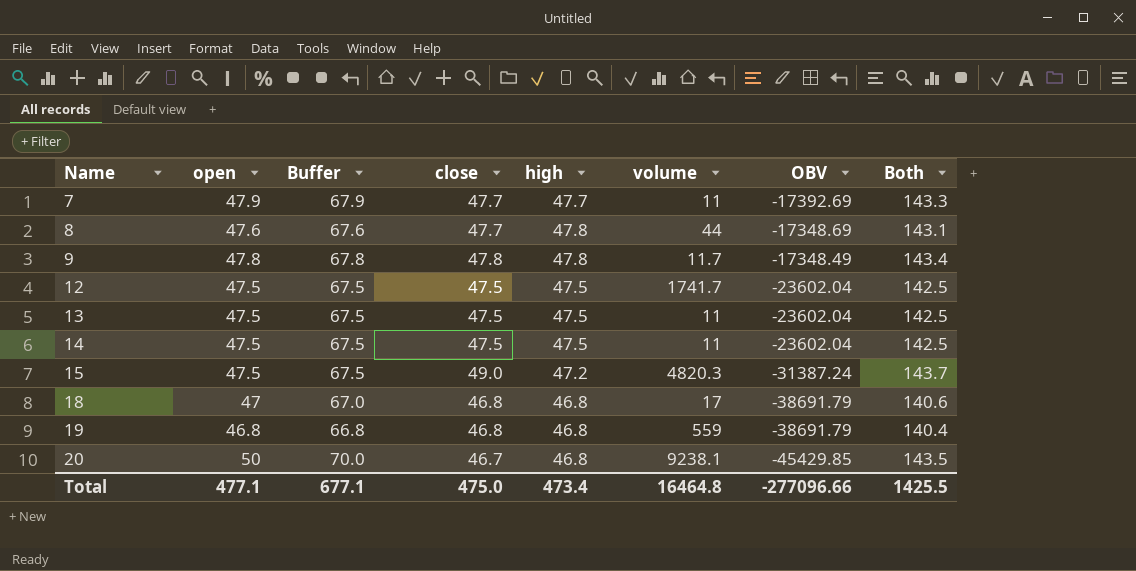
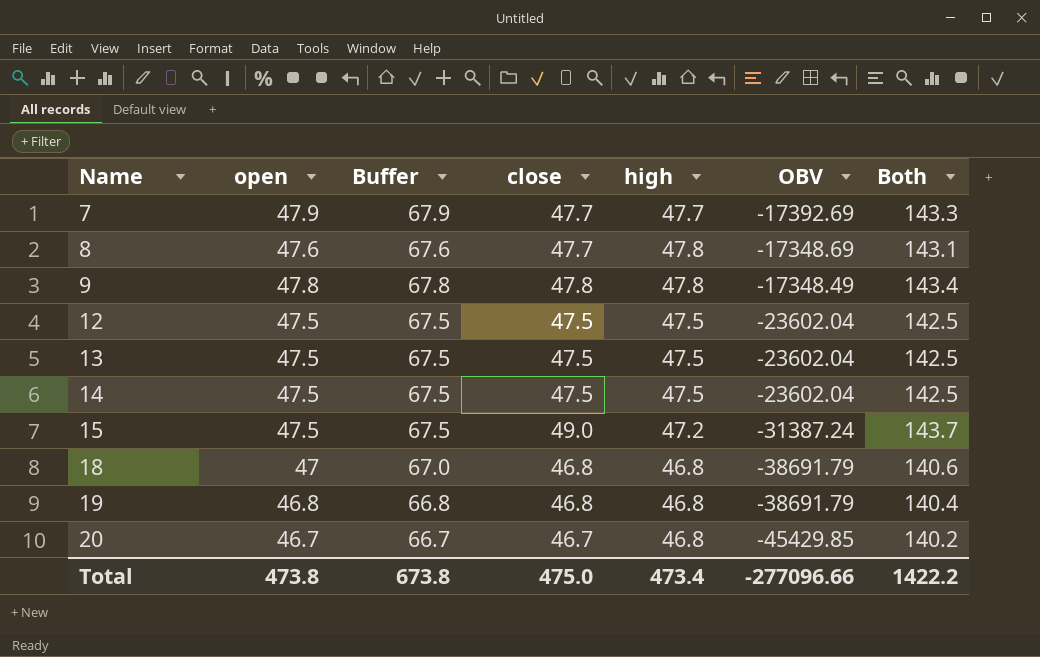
column volume | position: 6 -> none
20 | open: 50 -> 46.7
20 | Buffer: 70.0 -> 66.7
20 | Both: 143.5 -> 140.2
Total | open: 477.1 -> 473.8
Total | Buffer: 677.1 -> 673.8
Total | Both: 1425.5 -> 1422.2

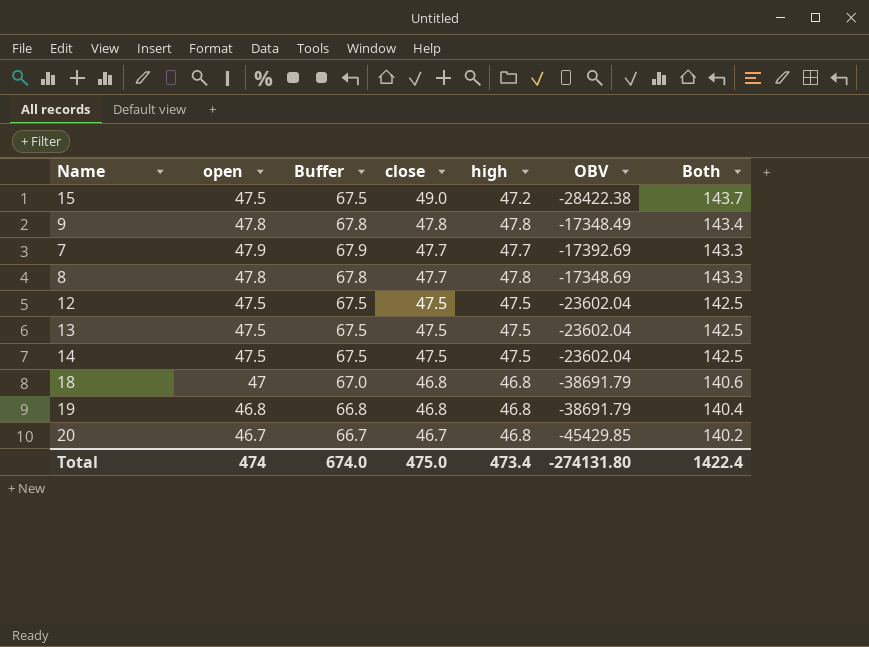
row order: Name ascending -> close descending
15 | OBV: -31387.24 -> -28422.38
8 | open: 47.6 -> 47.8
8 | Buffer: 67.6 -> 67.8
8 | Both: 143.1 -> 143.3
Total | open: 473.8 -> 474
Total | Buffer: 673.8 -> 674.0
Total | OBV: -277096.66 -> -274131.80
Total | Both: 1422.2 -> 1422.4

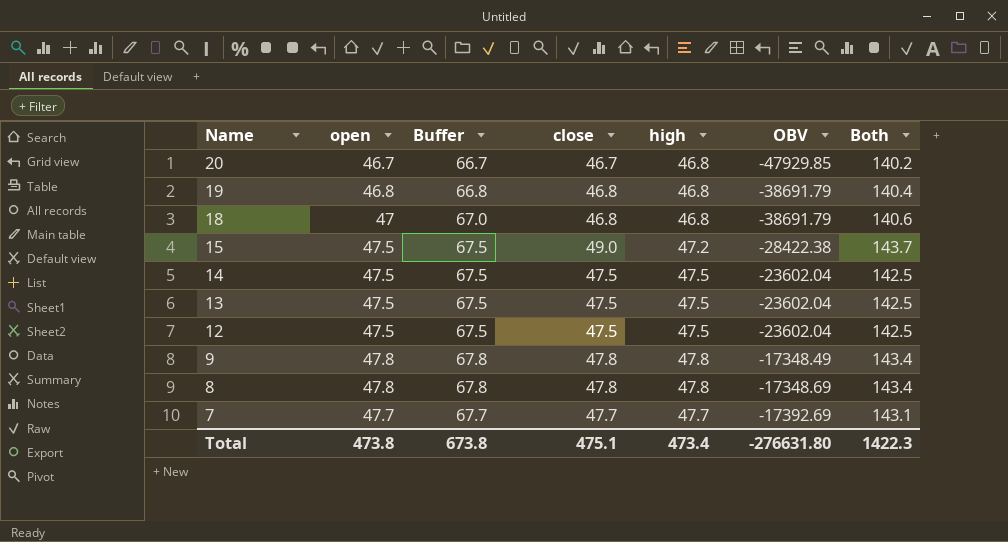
row order: close descending -> Name descending
20 | OBV: -45429.85 -> -47929.85
8 | close: 47.7 -> 47.8
8 | Both: 143.3 -> 143.4
7 | open: 47.9 -> 47.7
7 | Buffer: 67.9 -> 67.7
7 | Both: 143.3 -> 143.1
Total | open: 474 -> 473.8
Total | Buffer: 674.0 -> 673.8
Total | close: 475.0 -> 475.1
Total | OBV: -274131.80 -> -276631.80
Total | Both: 1422.4 -> 1422.3

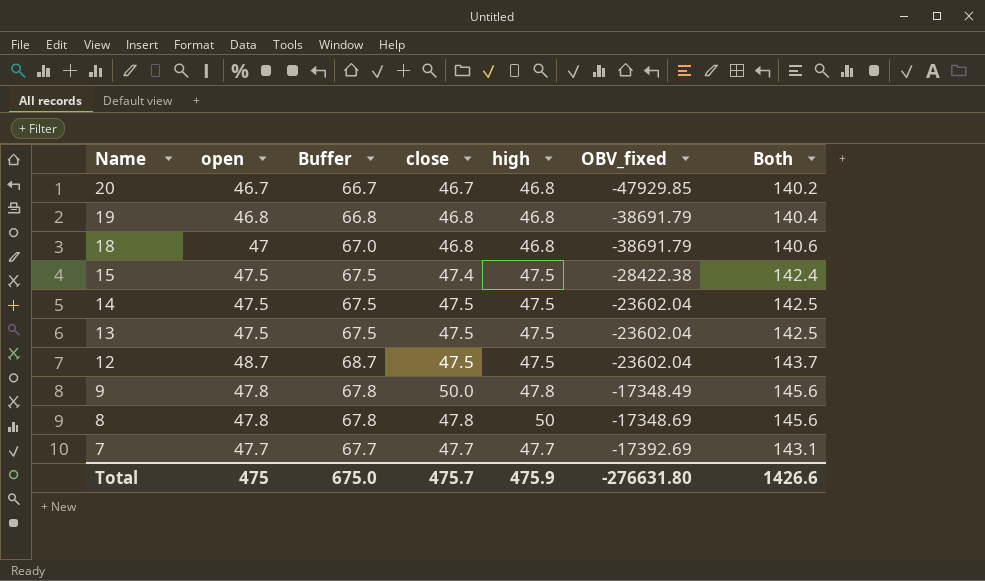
column name: OBV -> OBV_fixed
15 | close: 49.0 -> 47.4
15 | high: 47.2 -> 47.5
15 | Both: 143.7 -> 142.4
12 | open: 47.5 -> 48.7
12 | Buffer: 67.5 -> 68.7
12 | Both: 142.5 -> 143.7
9 | close: 47.8 -> 50.0
9 | Both: 143.4 -> 145.6
8 | high: 47.8 -> 50
8 | Both: 143.4 -> 145.6
Total | open: 473.8 -> 475
Total | Buffer: 673.8 -> 675.0
Total | close: 475.1 -> 475.7
Total | high: 473.4 -> 475.9
Total | Both: 1422.3 -> 1426.6

